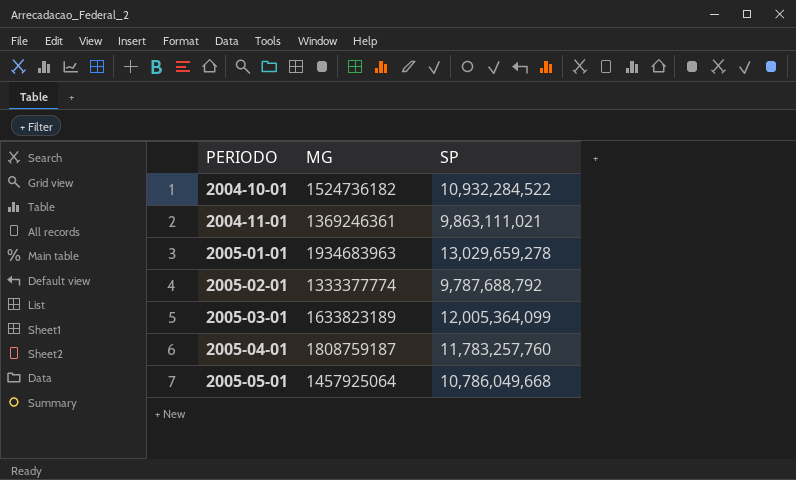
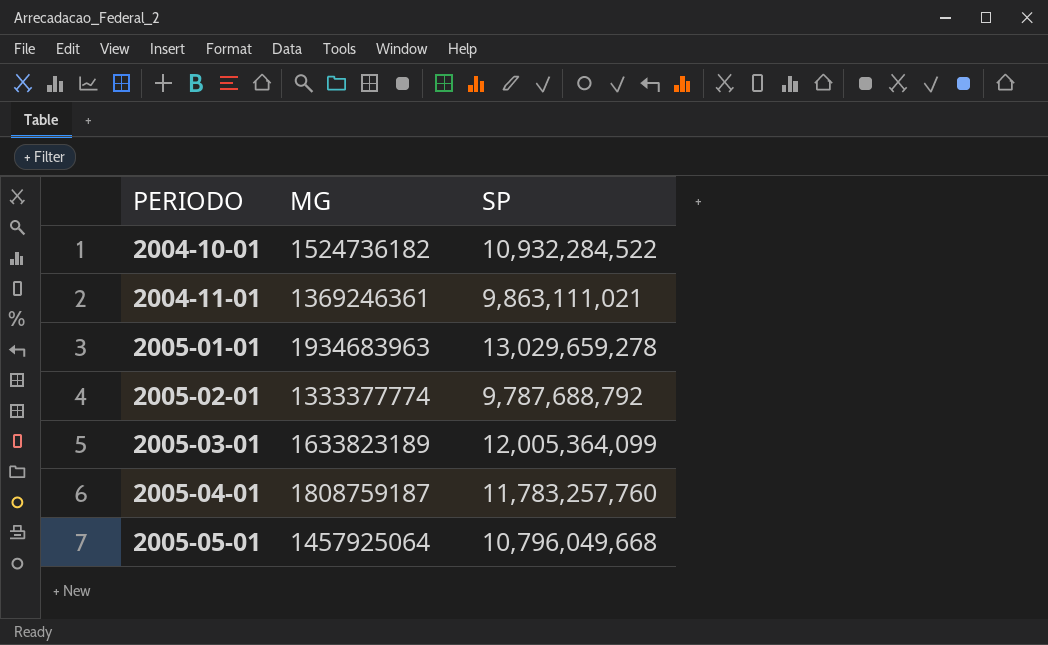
2005-05-01 | SP: 10,786,049,668 -> 10,796,049,668

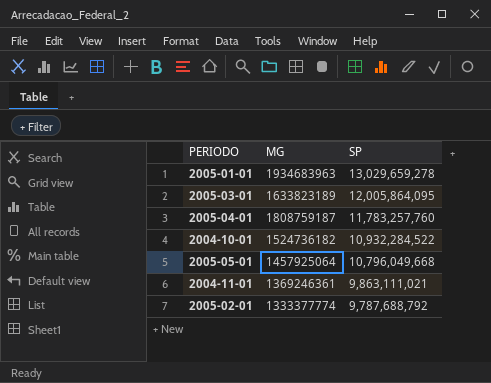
row order: PERIODO ascending -> SP descending
2005-03-01 | SP: 12,005,364,099 -> 12,005,864,095

